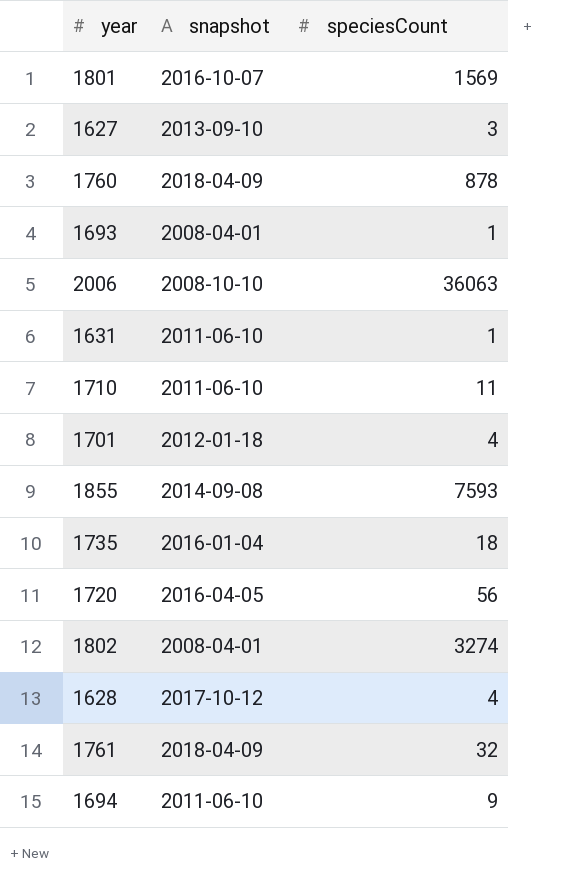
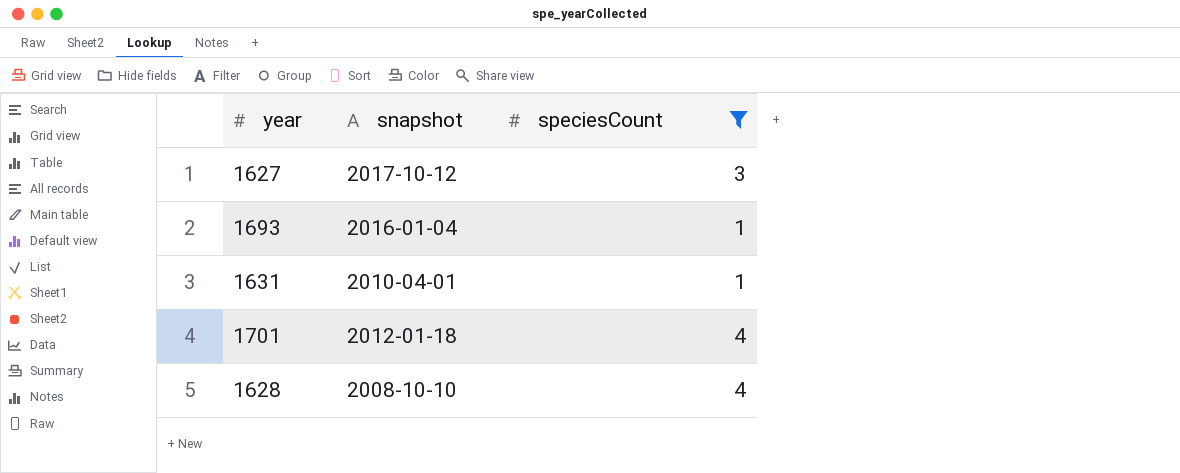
filter: none -> speciesCount <= 4
1627 | snapshot: 2013-09-10 -> 2017-10-12
1693 | snapshot: 2008-04-01 -> 2016-01-04
1631 | snapshot: 2011-06-10 -> 2010-04-01
1628 | snapshot: 2017-10-12 -> 2008-10-10

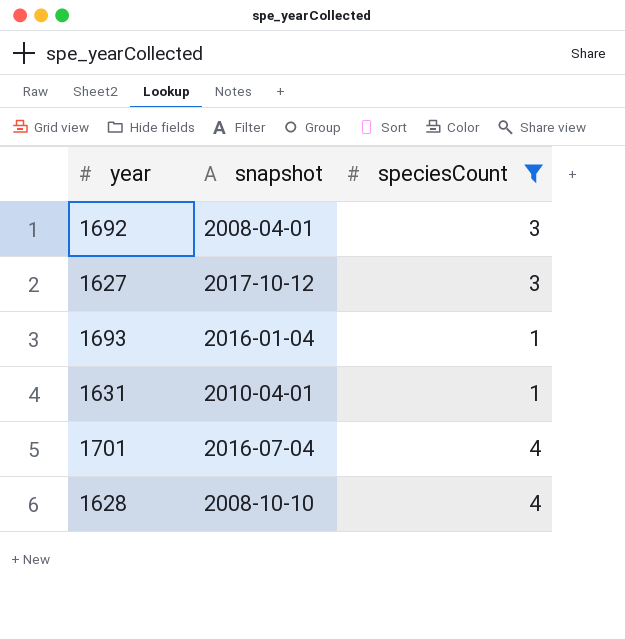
row 1692: none -> 2008-04-01 | 3
1701 | snapshot: 2012-01-18 -> 2016-07-04

